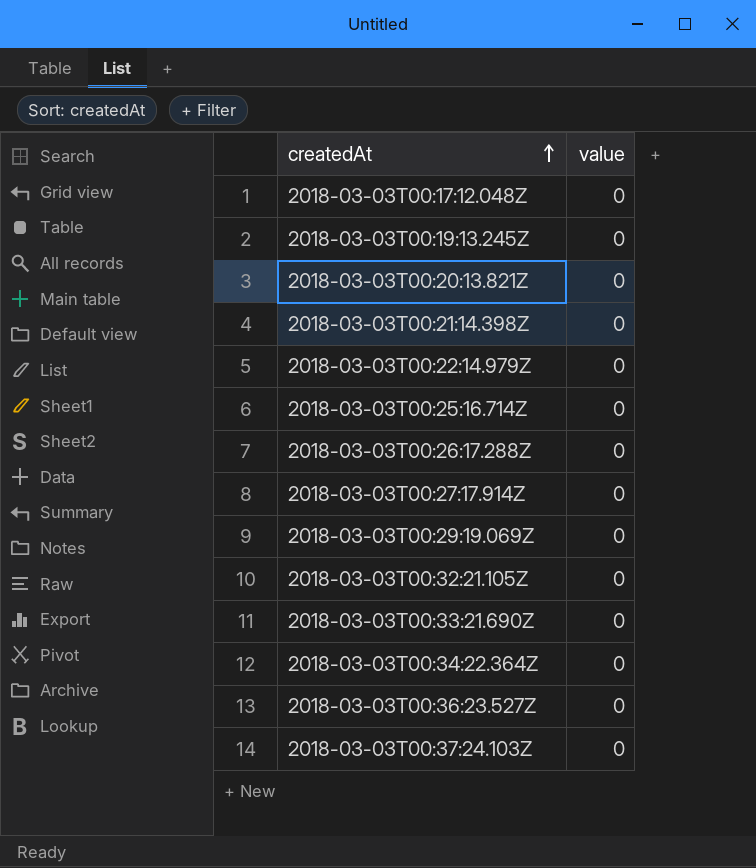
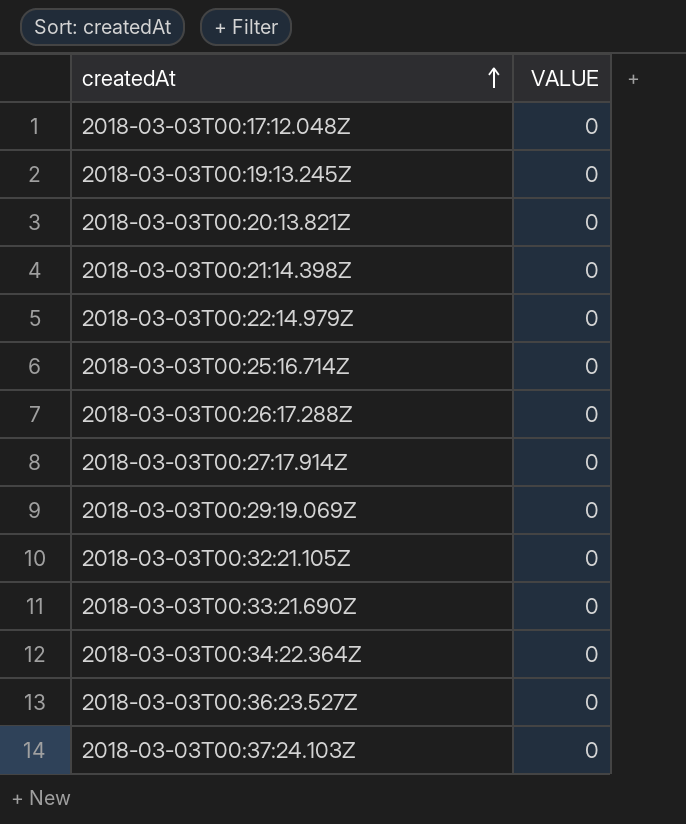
column name: value -> VALUE

